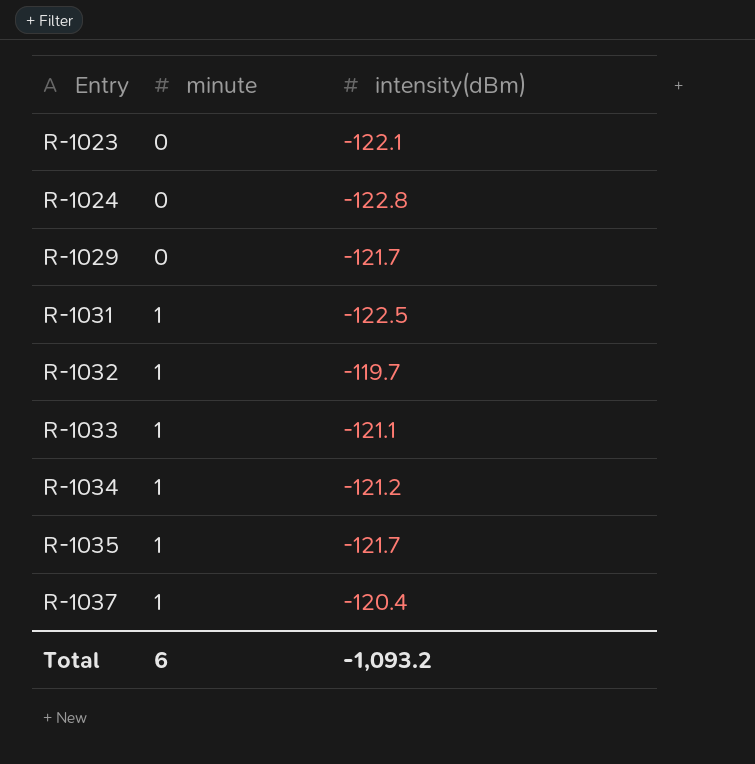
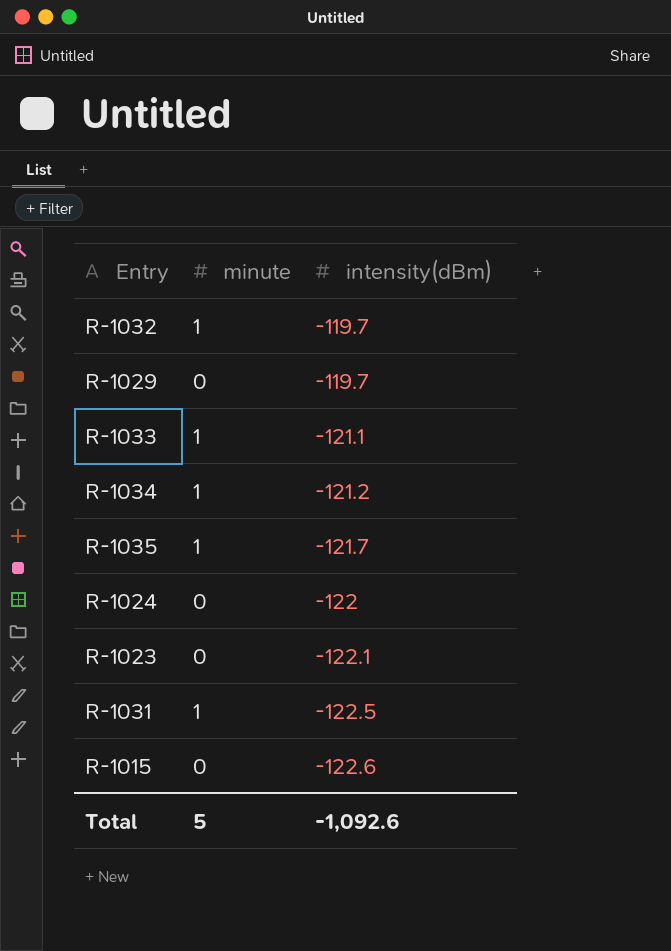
row order: Entry ascending -> intensity(dBm) descending
row R-1037: 1 | -120.4 -> none
R-1029 | intensity(dBm): -121.7 -> -119.7
R-1024 | intensity(dBm): -122.8 -> -122
row R-1015: none -> 0 | -122.6
Total | minute: 6 -> 5
Total | intensity(dBm): -1,093.2 -> -1,092.6

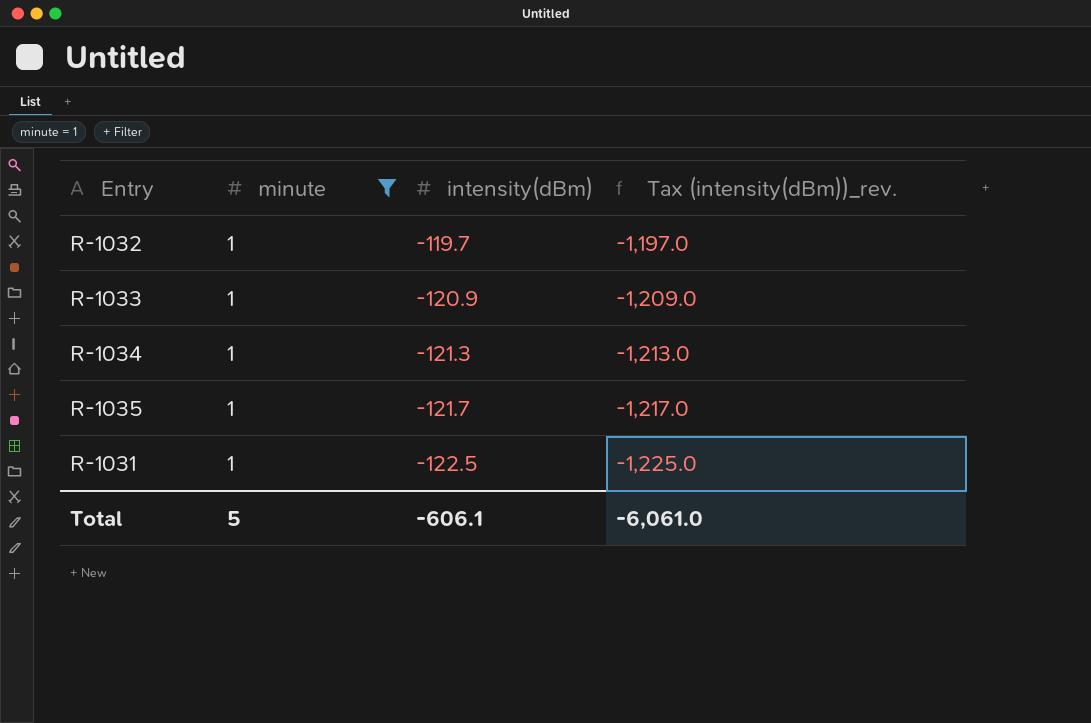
filter: none -> minute = 1
column Tax (intensity(dBm))_rev. | formula: none -> [intensity(dBm)] * 10
R-1033 | intensity(dBm): -121.1 -> -120.9
R-1034 | intensity(dBm): -121.2 -> -121.3
Total | intensity(dBm): -1,092.6 -> -606.1

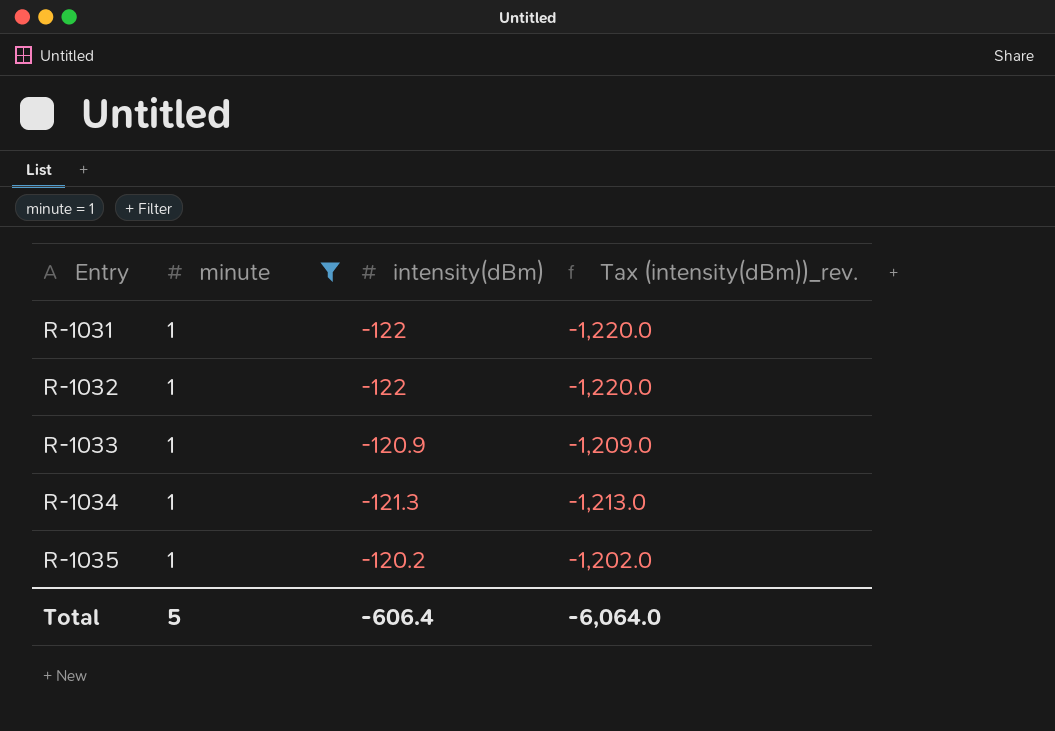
row order: intensity(dBm) descending -> Entry ascending
R-1031 | intensity(dBm): -122.5 -> -122
R-1031 | Tax (intensity(dBm))_rev.: -1,225.0 -> -1,220.0
R-1032 | intensity(dBm): -119.7 -> -122
R-1032 | Tax (intensity(dBm))_rev.: -1,197.0 -> -1,220.0
R-1035 | intensity(dBm): -121.7 -> -120.2
R-1035 | Tax (intensity(dBm))_rev.: -1,217.0 -> -1,202.0
Total | intensity(dBm): -606.1 -> -606.4
Total | Tax (intensity(dBm))_rev.: -6,061.0 -> -6,064.0

